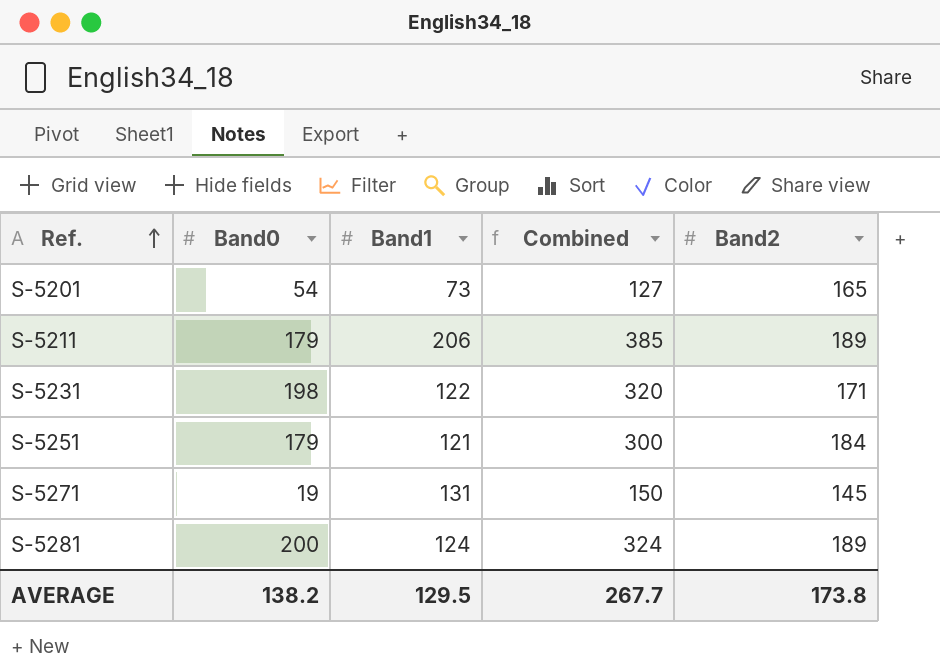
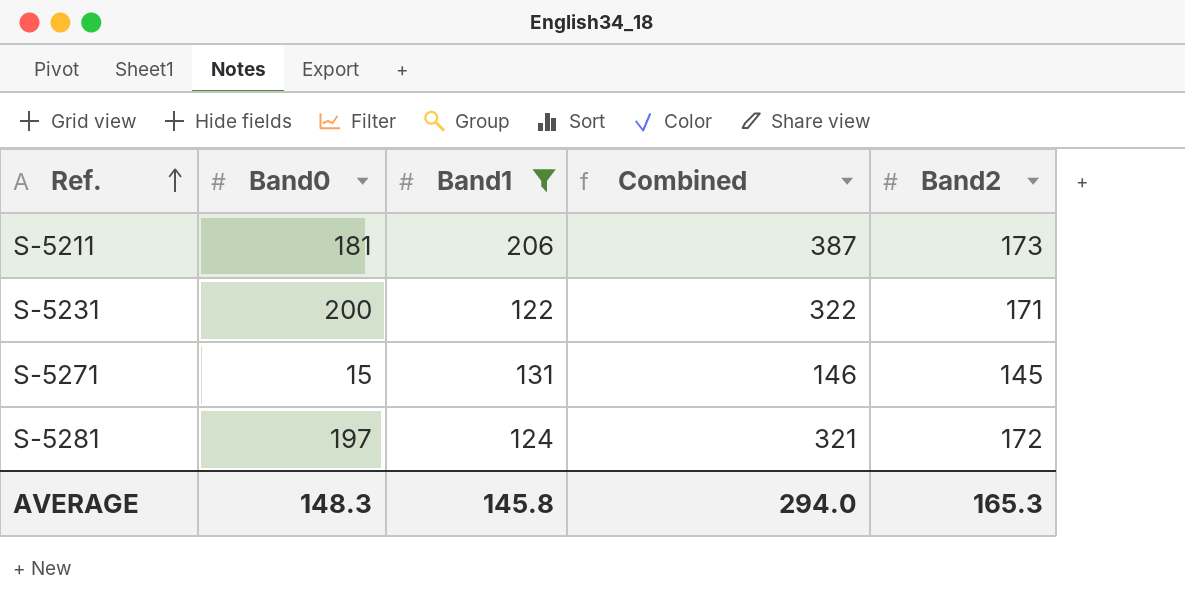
filter: none -> Band1 >= 122
S-5211 | Band0: 179 -> 181
S-5211 | Combined: 385 -> 387
S-5211 | Band2: 189 -> 173
S-5231 | Band0: 198 -> 200
S-5231 | Combined: 320 -> 322
S-5271 | Band0: 19 -> 15
S-5271 | Combined: 150 -> 146
S-5281 | Band0: 200 -> 197
S-5281 | Combined: 324 -> 321
S-5281 | Band2: 189 -> 172
AVERAGE | Band0: 138.2 -> 148.3
AVERAGE | Band1: 129.5 -> 145.8
AVERAGE | Combined: 267.7 -> 294.0
AVERAGE | Band2: 173.8 -> 165.3

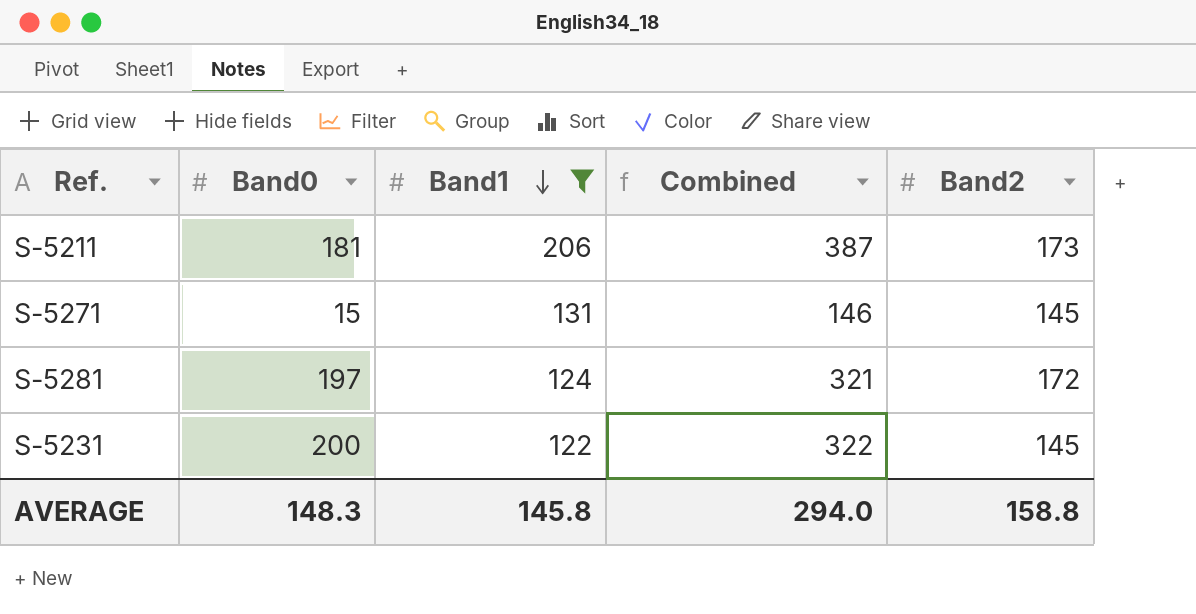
row order: Ref. ascending -> Band1 descending
S-5231 | Band2: 171 -> 145
AVERAGE | Band2: 165.3 -> 158.8

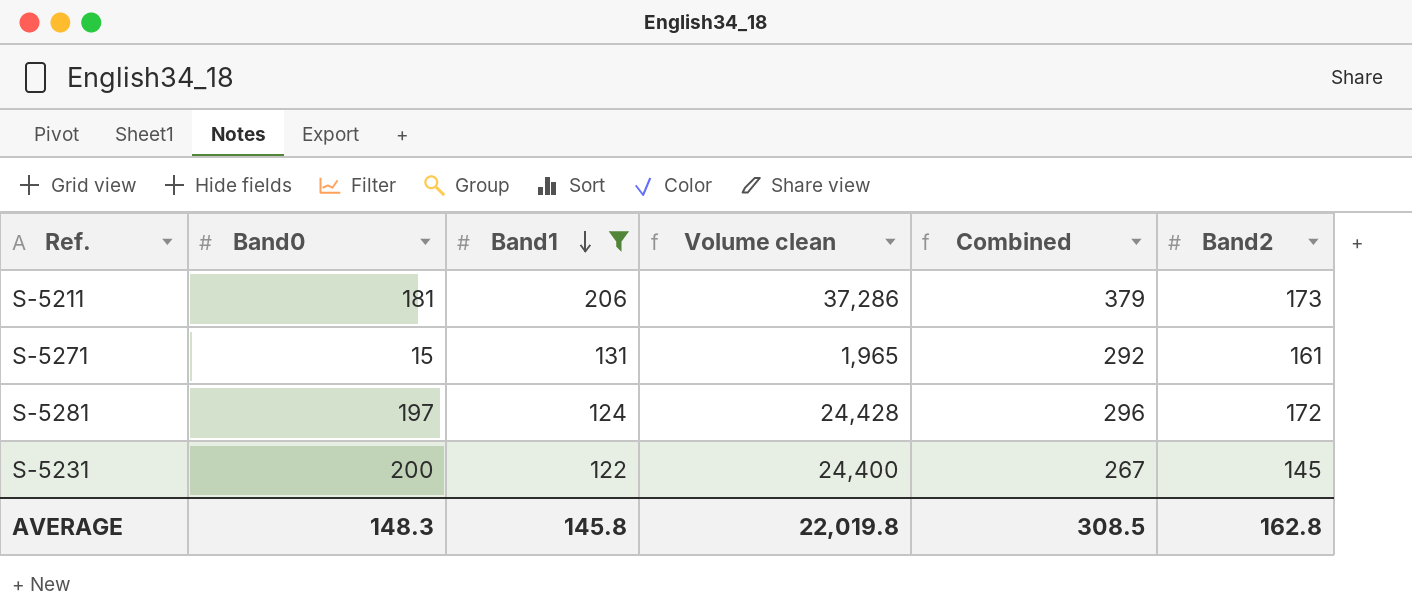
column Volume clean | formula: none -> [Band0] * [Band1]
column Combined | formula: [Band0] + [Band1] -> [Band1] + [Band2]
S-5271 | Band2: 145 -> 161
AVERAGE | Combined: 294.0 -> 308.5
AVERAGE | Band2: 158.8 -> 162.8

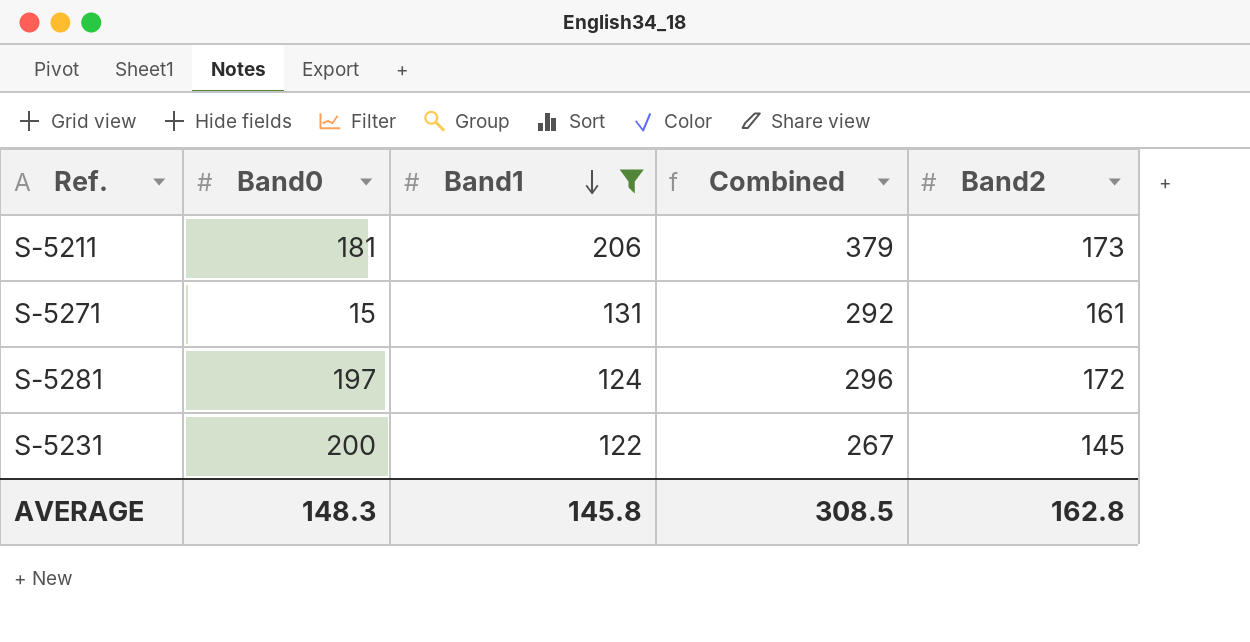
column Volume clean | formula: [Band0] * [Band1] -> none

